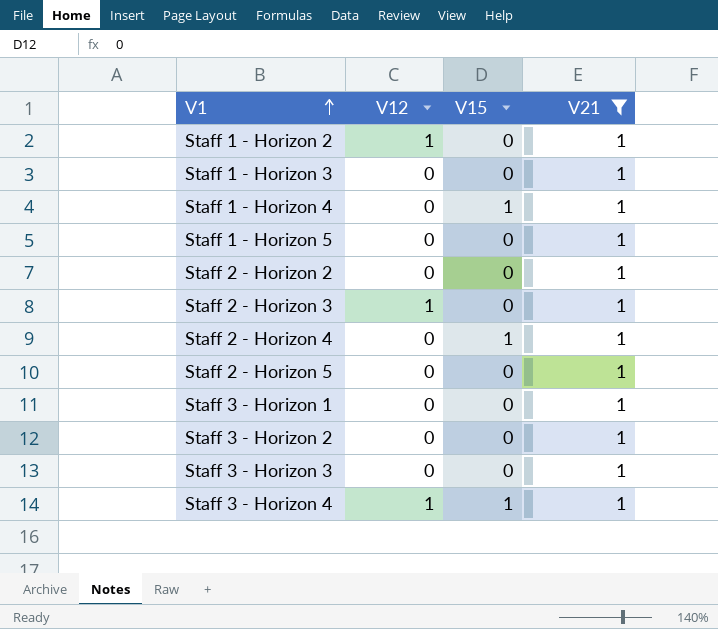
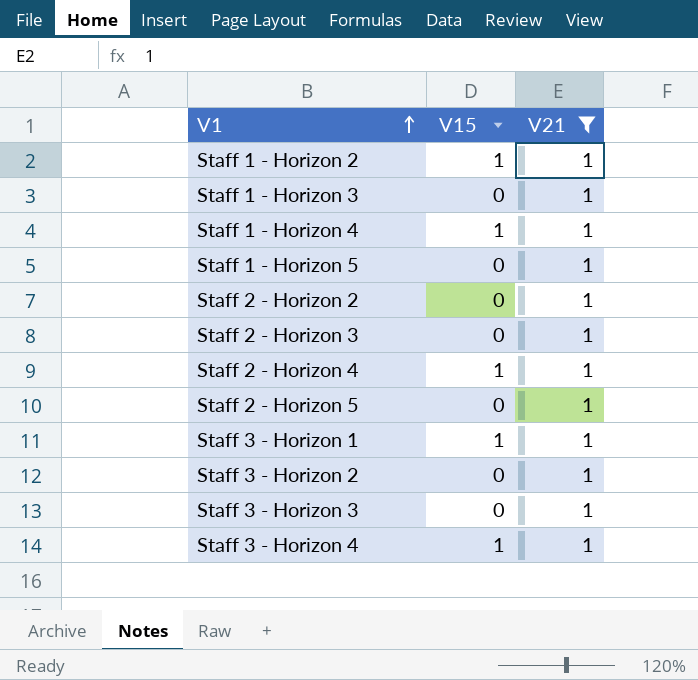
column V12 | position: 2 -> none
Staff 1 - Horizon 2 | V15: 0 -> 1
Staff 3 - Horizon 1 | V15: 0 -> 1

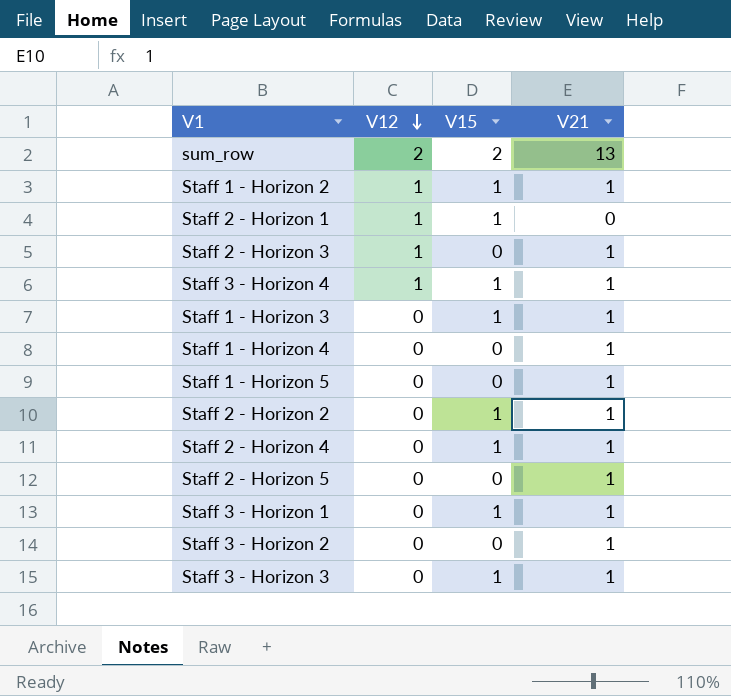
filter: V21 = 1 -> none
row order: V1 ascending -> V12 descending
column V12 | position: none -> 2
Staff 1 - Horizon 3 | V15: 0 -> 1
Staff 1 - Horizon 4 | V15: 1 -> 0
Staff 2 - Horizon 2 | V15: 0 -> 1
Staff 3 - Horizon 3 | V15: 0 -> 1

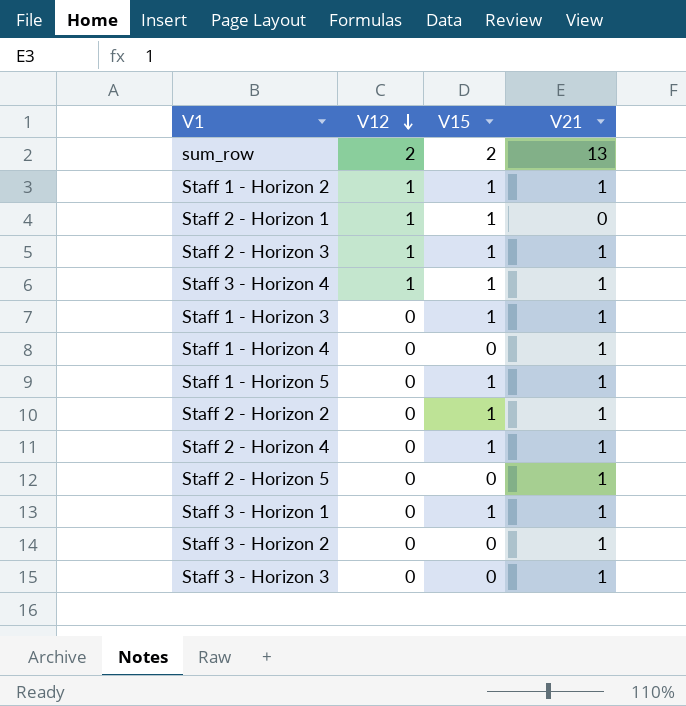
Staff 2 - Horizon 3 | V15: 0 -> 1
Staff 1 - Horizon 5 | V15: 0 -> 1
Staff 3 - Horizon 3 | V15: 1 -> 0

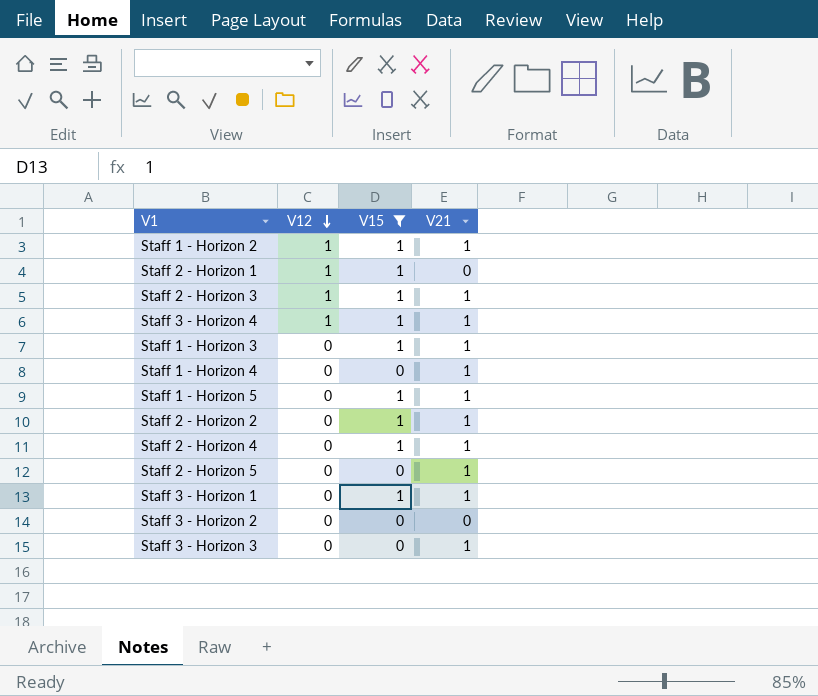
filter: none -> V15 != 2
Staff 3 - Horizon 2 | V21: 1 -> 0

